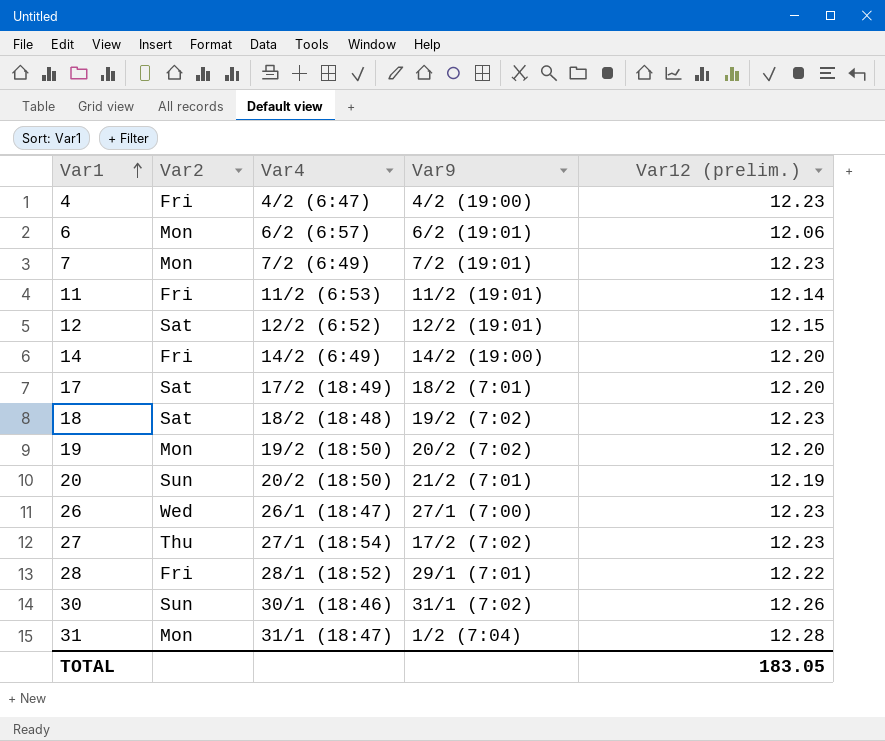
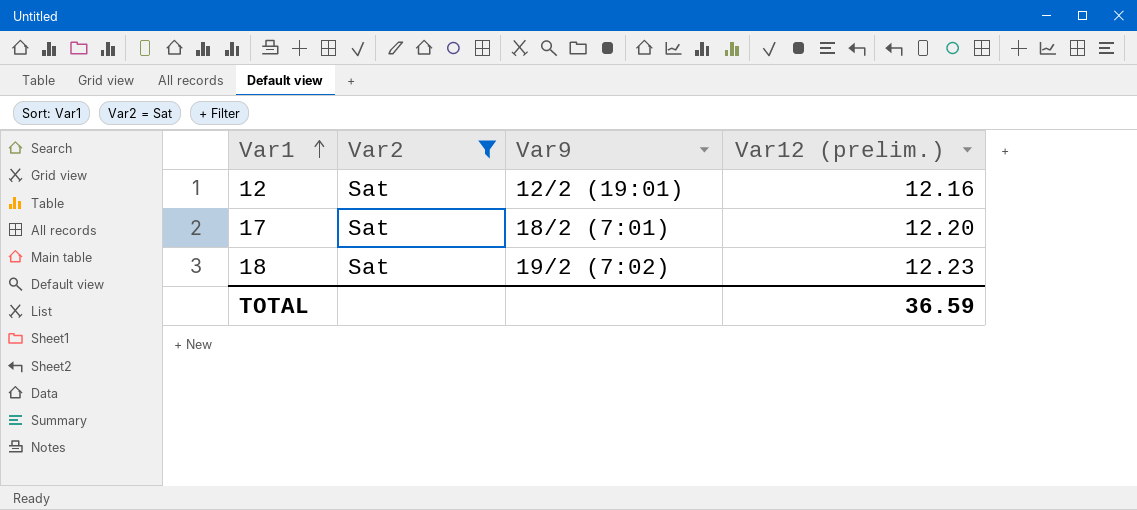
filter: none -> Var2 = Sat
column Var4 | position: 3 -> none
12 | Var12 (prelim.): 12.15 -> 12.16
TOTAL | Var12 (prelim.): 183.05 -> 36.59

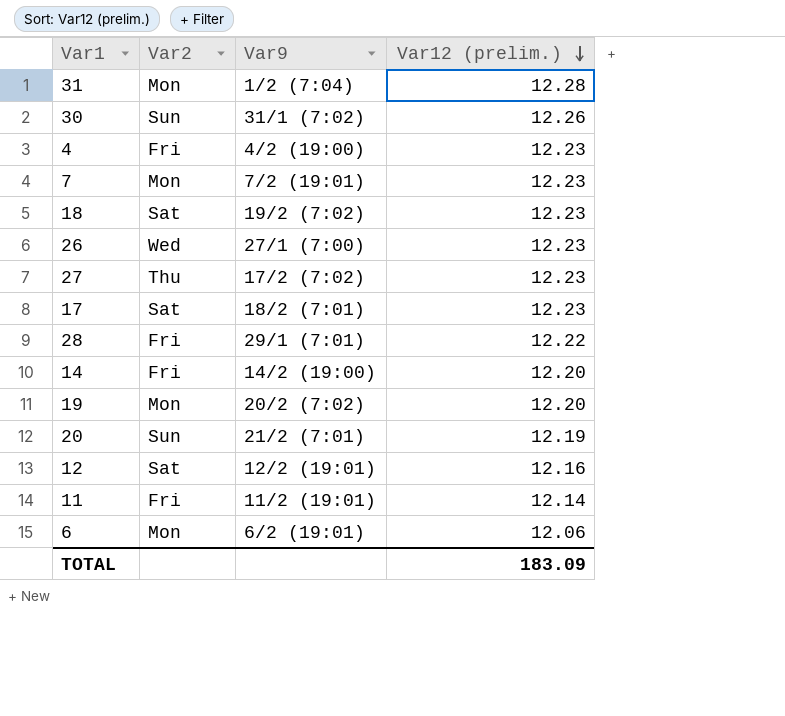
filter: Var2 = Sat -> none
row order: Var1 ascending -> Var12 (prelim.) descending
17 | Var12 (prelim.): 12.20 -> 12.23
TOTAL | Var12 (prelim.): 36.59 -> 183.09

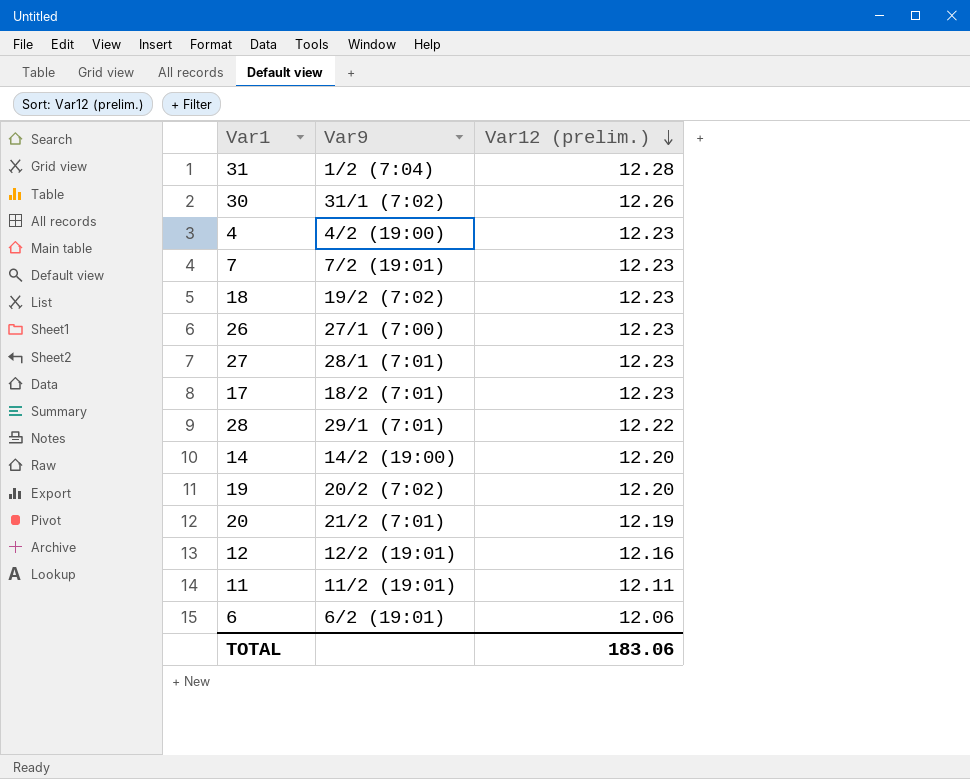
column Var2 | position: 2 -> none
27 | Var9: 17/2 (7:02) -> 28/1 (7:01)
11 | Var12 (prelim.): 12.14 -> 12.11
TOTAL | Var12 (prelim.): 183.09 -> 183.06

